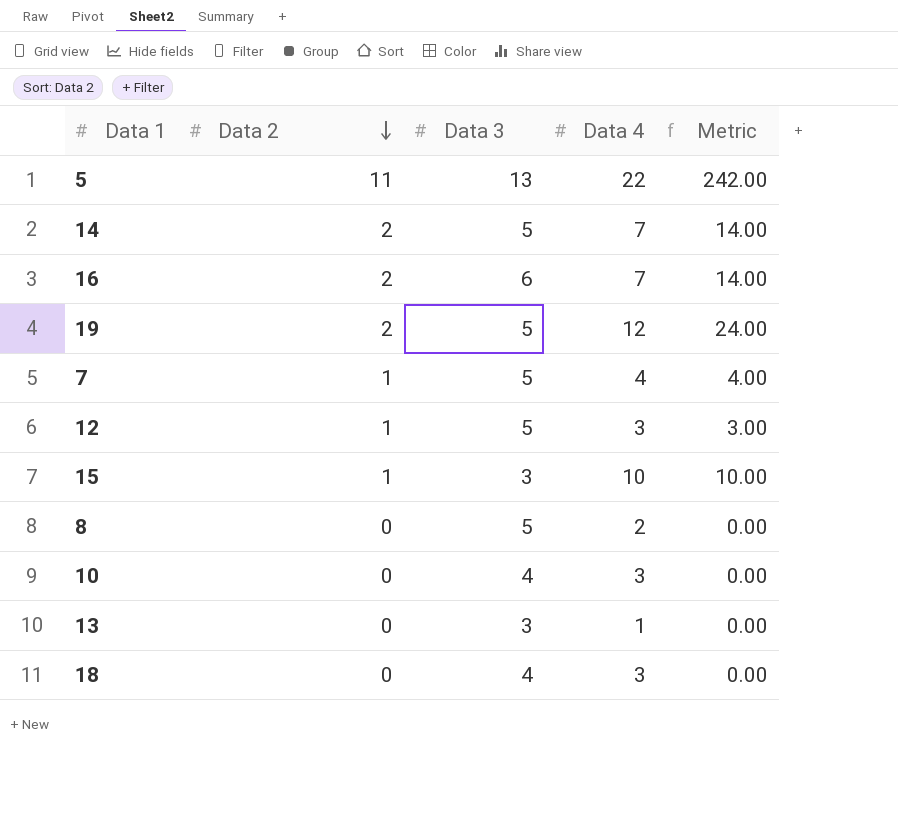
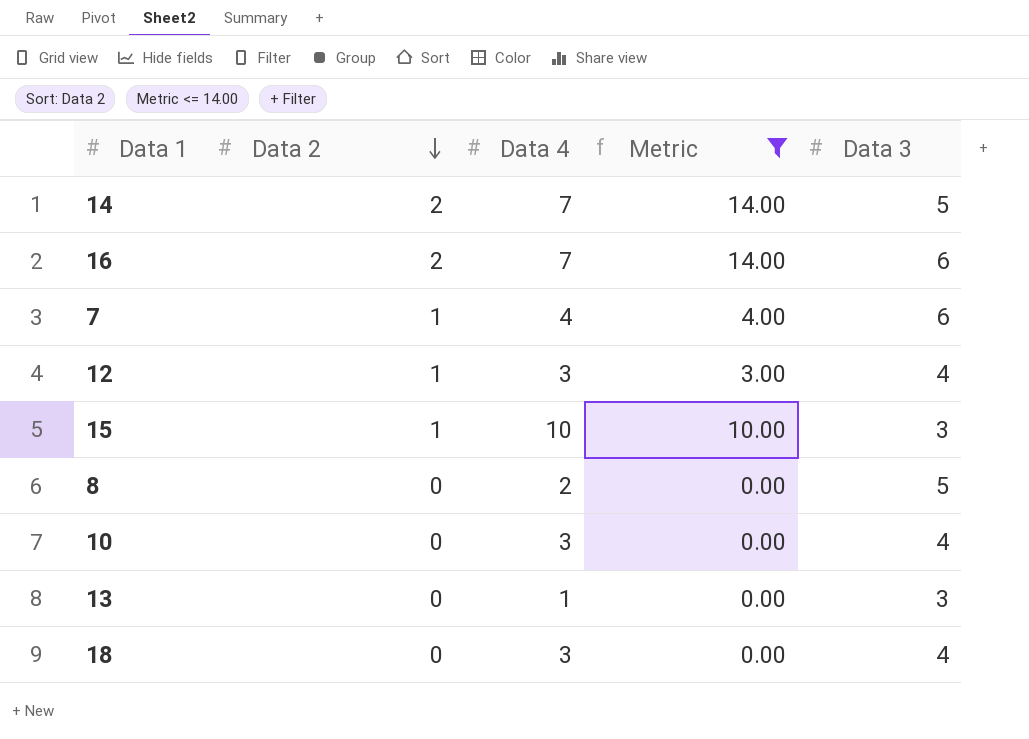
filter: none -> Metric <= 14.00
column Data 3 | position: 3 -> 5
7 | Data 3: 5 -> 6
12 | Data 3: 5 -> 4

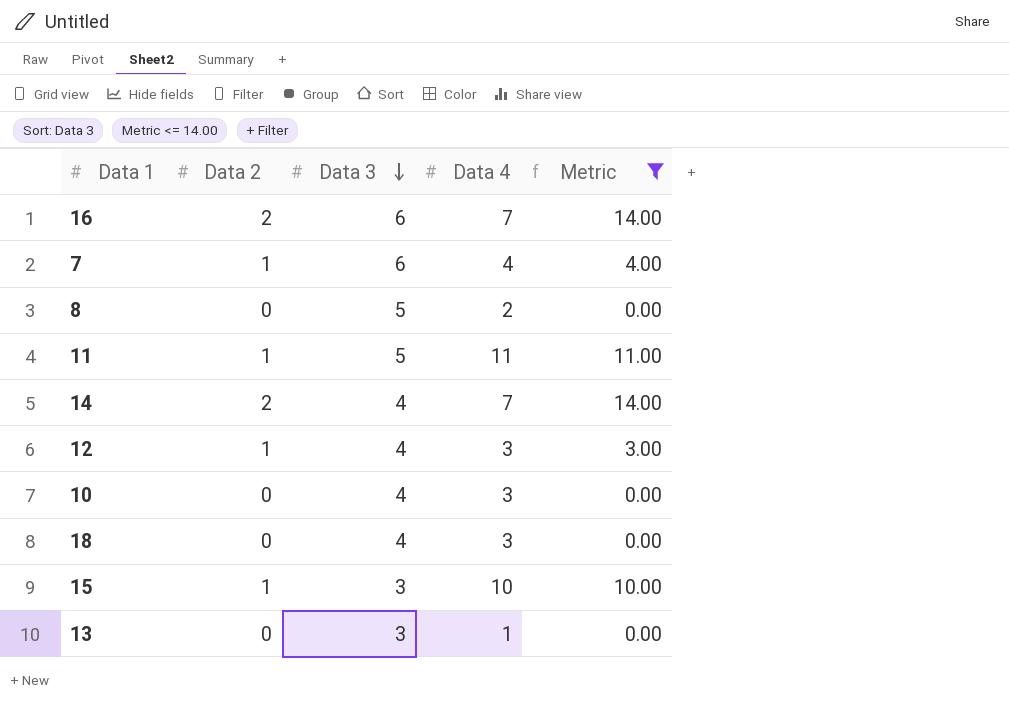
row order: Data 2 descending -> Data 3 descending
column Data 3 | position: 5 -> 3
row 11: none -> 1 | 5 | 11 | 11.00
14 | Data 3: 5 -> 4

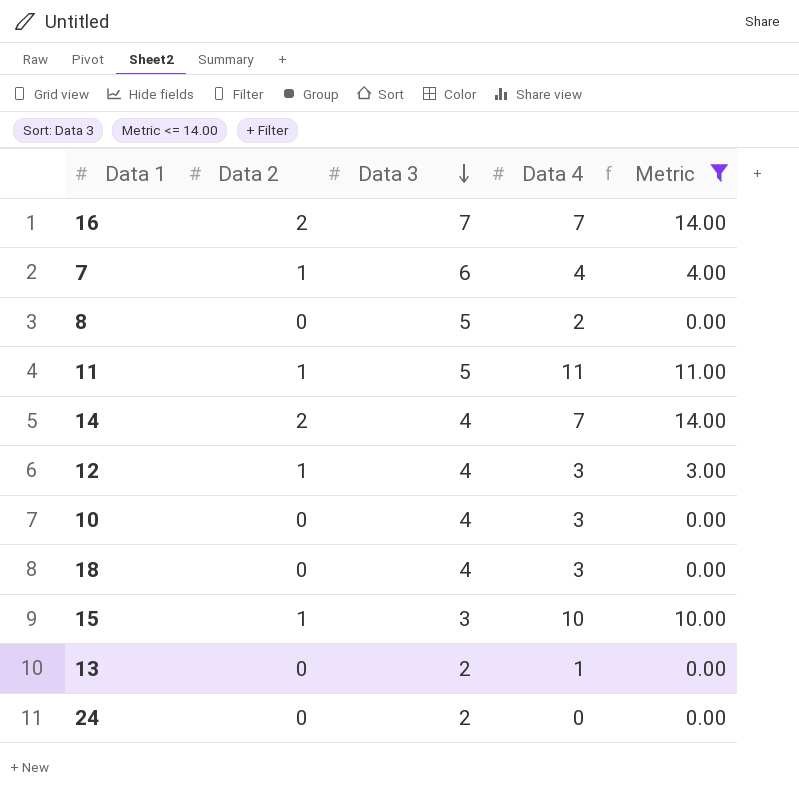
16 | Data 3: 6 -> 7
13 | Data 3: 3 -> 2
row 24: none -> 0 | 2 | 0 | 0.00

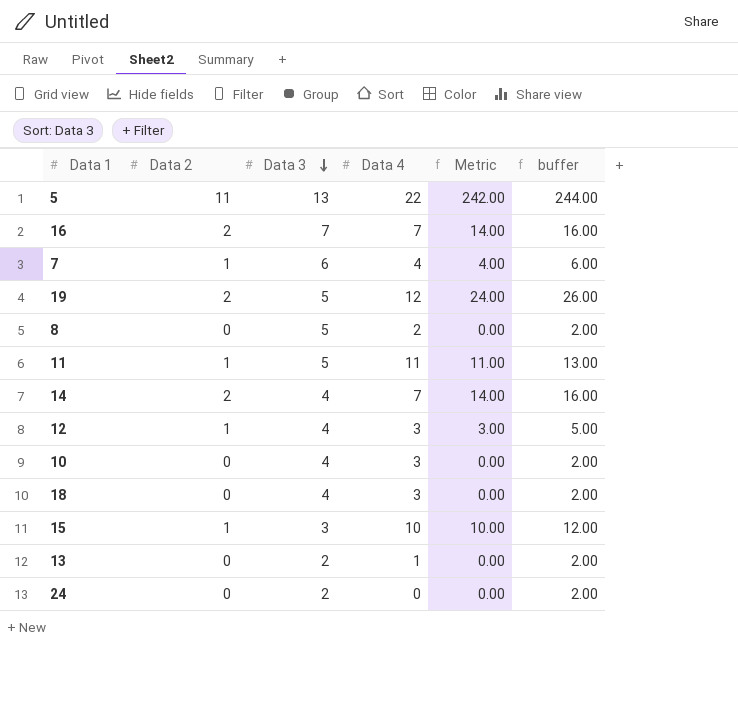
filter: Metric <= 14.00 -> none
column buffer | formula: none -> [Metric] + 2

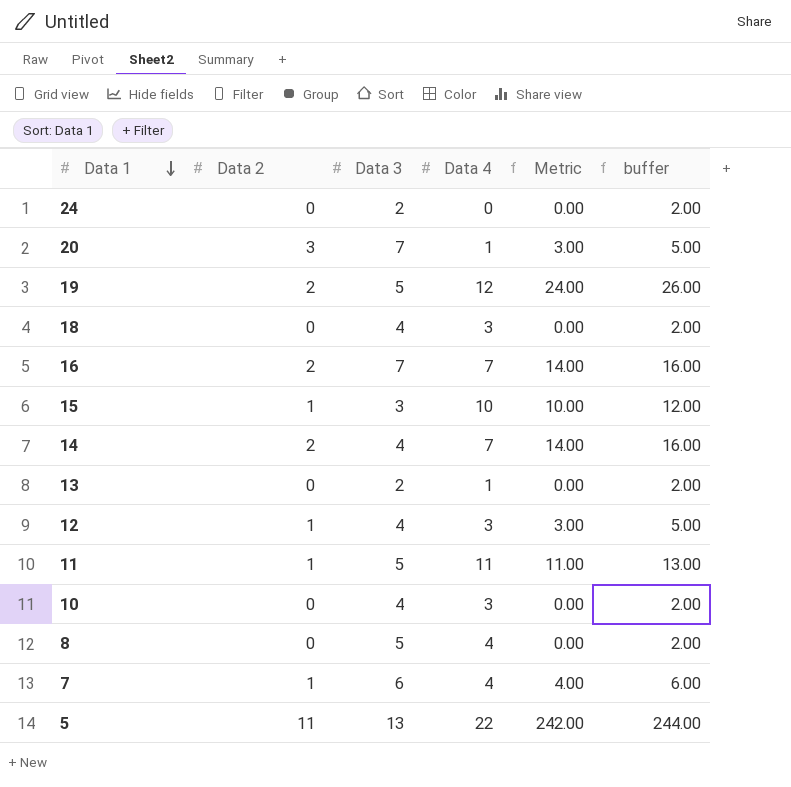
row order: Data 3 descending -> Data 1 descending
row 20: none -> 3 | 7 | 1 | 3.00 | 5.00
8 | Data 4: 2 -> 4

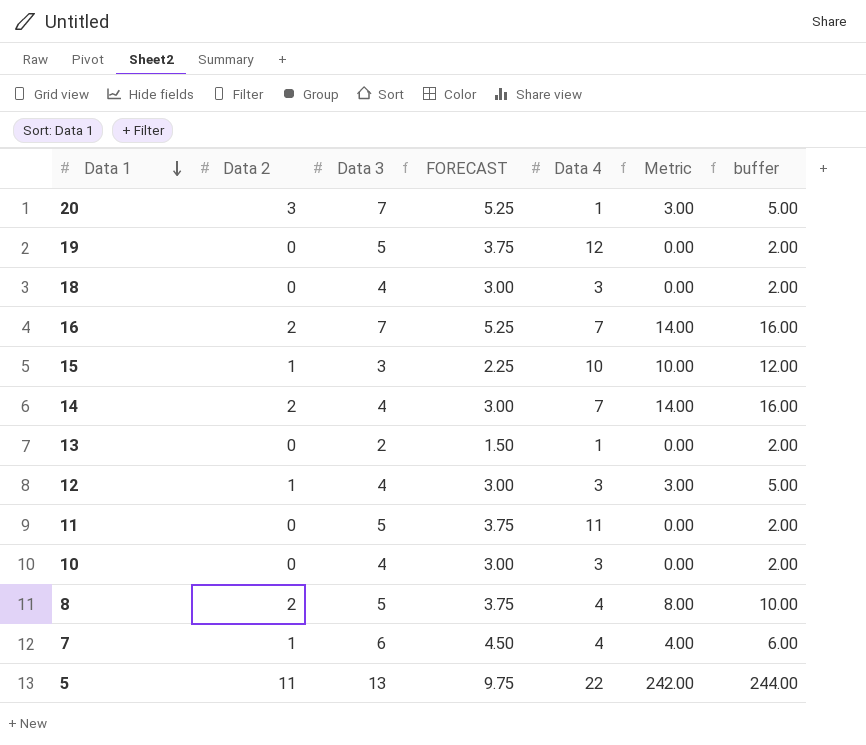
column FORECAST | formula: none -> [Data 3] * 0.75
row 24: 0 | 2 | 0 | 0.00 | 2.00 -> none
19 | Data 2: 2 -> 0
19 | Metric: 24.00 -> 0.00
19 | buffer: 26.00 -> 2.00
11 | Data 2: 1 -> 0
11 | Metric: 11.00 -> 0.00
11 | buffer: 13.00 -> 2.00
8 | Data 2: 0 -> 2
8 | Metric: 0.00 -> 8.00
8 | buffer: 2.00 -> 10.00

